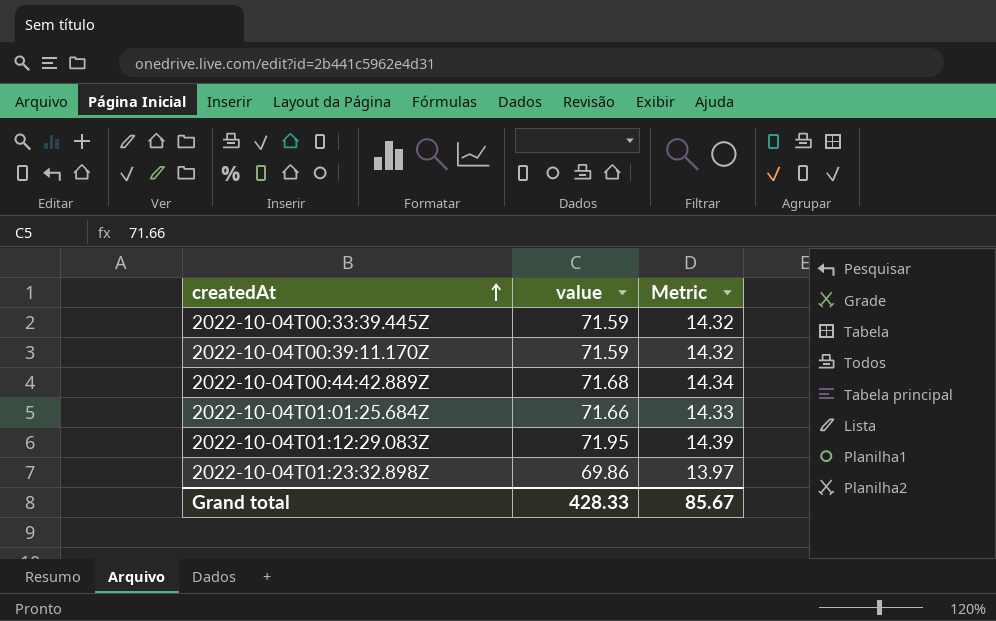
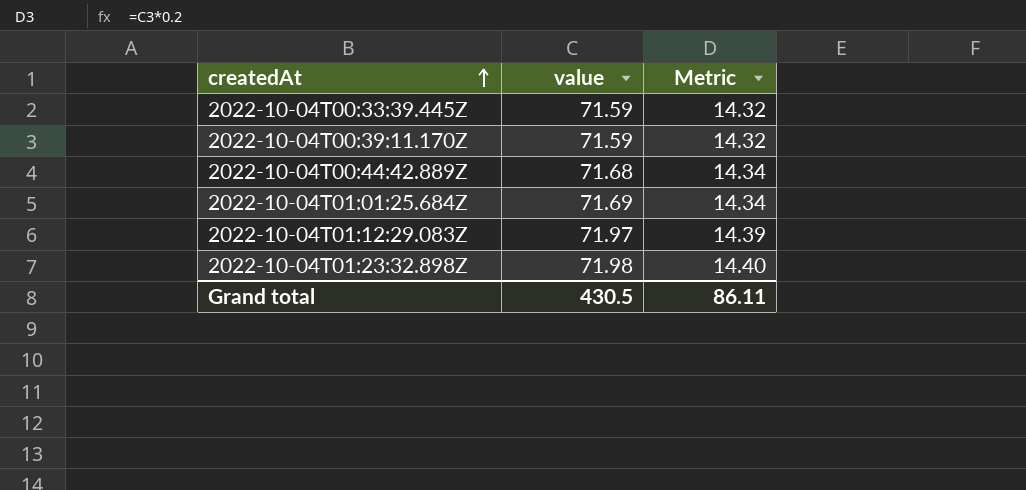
2022-10-04T01:01:25.684Z | value: 71.66 -> 71.69
2022-10-04T01:01:25.684Z | Metric: 14.33 -> 14.34
2022-10-04T01:12:29.083Z | value: 71.95 -> 71.97
2022-10-04T01:23:32.898Z | value: 69.86 -> 71.98
2022-10-04T01:23:32.898Z | Metric: 13.97 -> 14.40
Grand total | value: 428.33 -> 430.5
Grand total | Metric: 85.67 -> 86.11

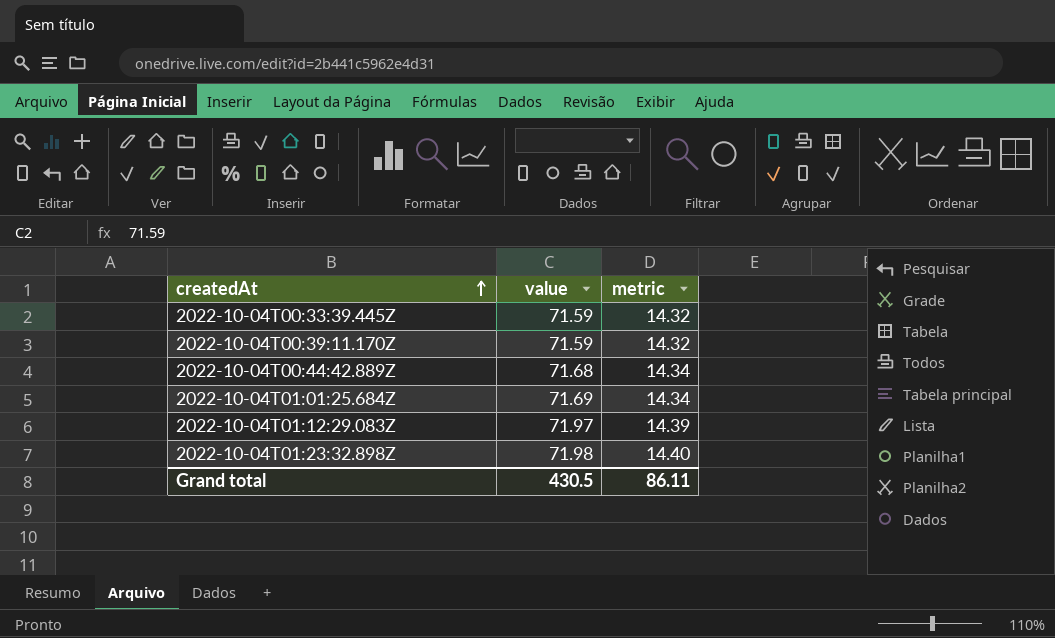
column name: Metric -> metric

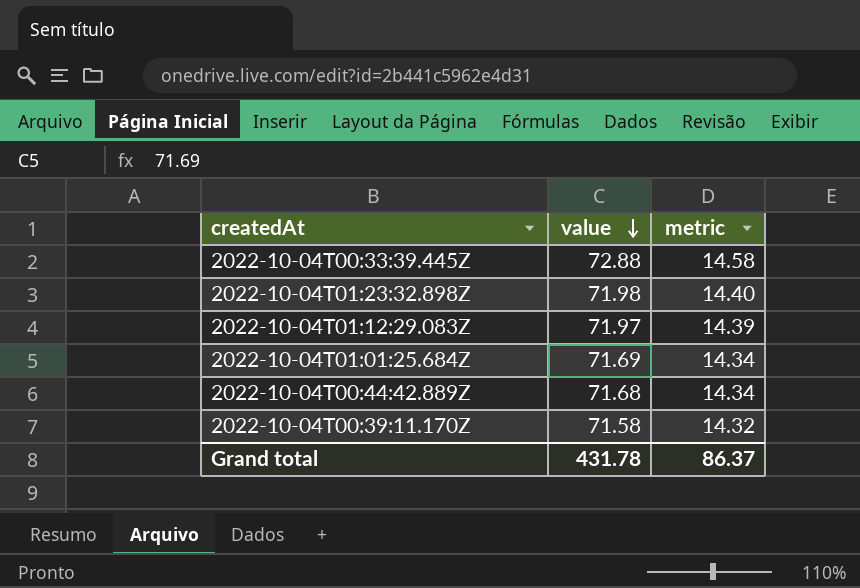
row order: createdAt ascending -> value descending
2022-10-04T00:33:39.445Z | value: 71.59 -> 72.88
2022-10-04T00:33:39.445Z | metric: 14.32 -> 14.58
2022-10-04T00:39:11.170Z | value: 71.59 -> 71.58
Grand total | value: 430.5 -> 431.78
Grand total | metric: 86.11 -> 86.37

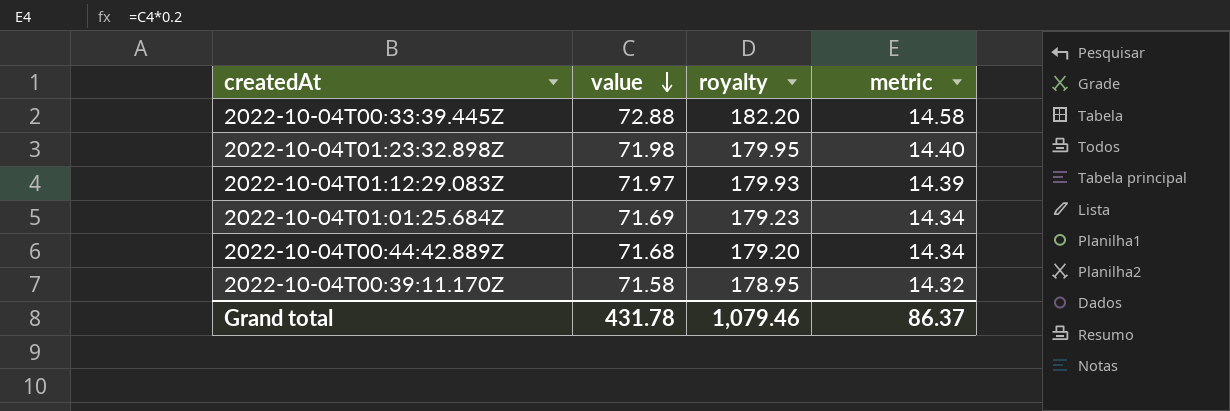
column royalty | formula: none -> [value] * 2.5

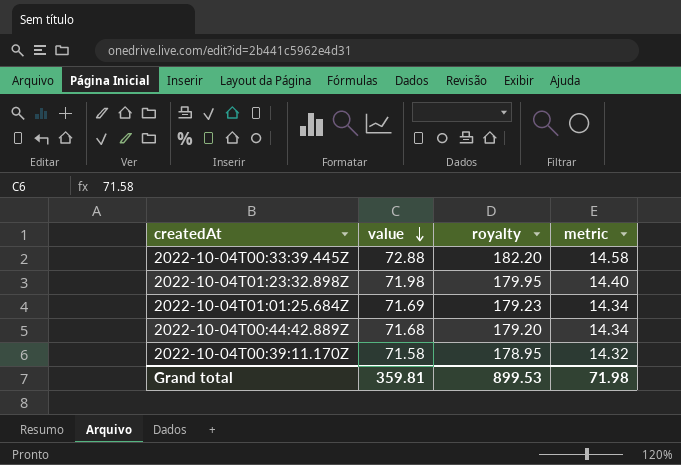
row 2022-10-04T01:12:29.083Z: 71.97 | 179.93 | 14.39 -> none
Grand total | value: 431.78 -> 359.81
Grand total | royalty: 1,079.46 -> 899.53
Grand total | metric: 86.37 -> 71.98

